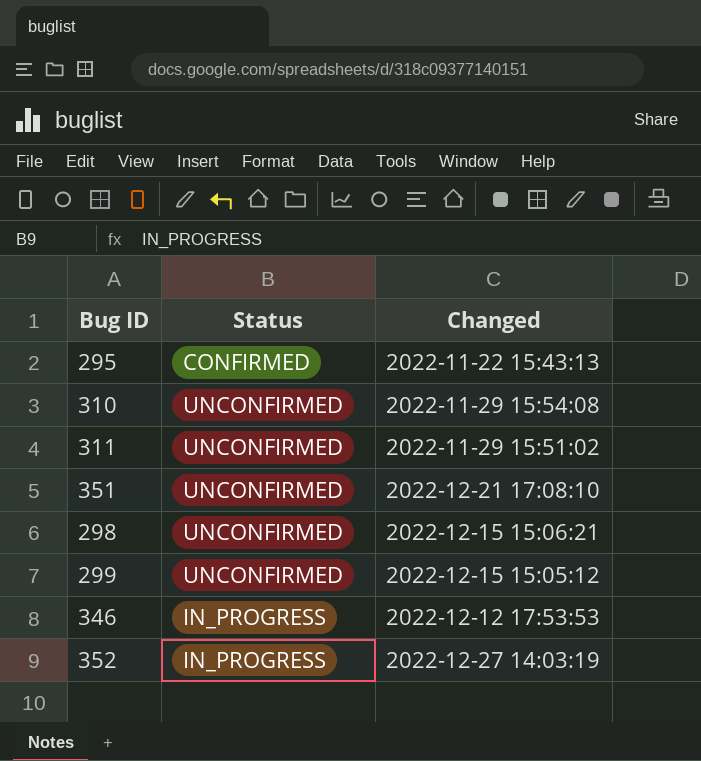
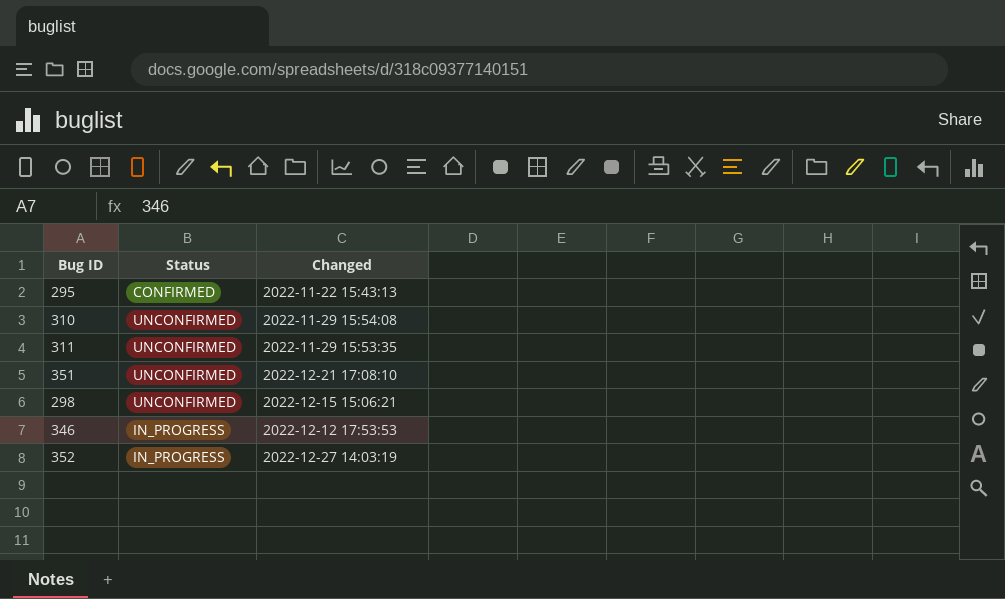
row 299: UNCONFIRMED | 2022-12-15 15:05:12 -> none
311 | Changed: 2022-11-29 15:51:02 -> 2022-11-29 15:53:35

